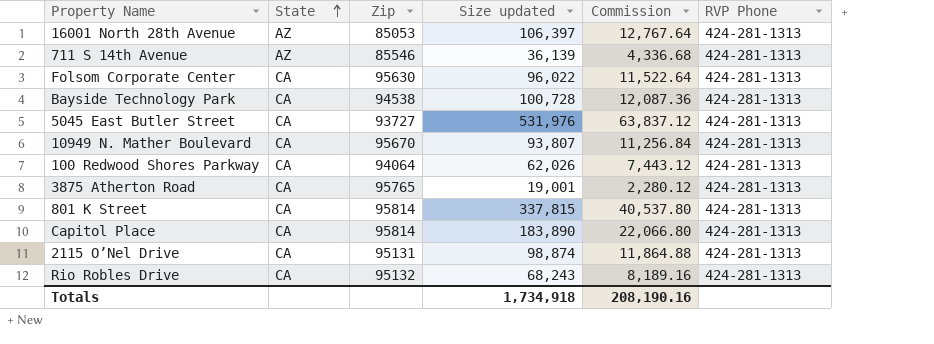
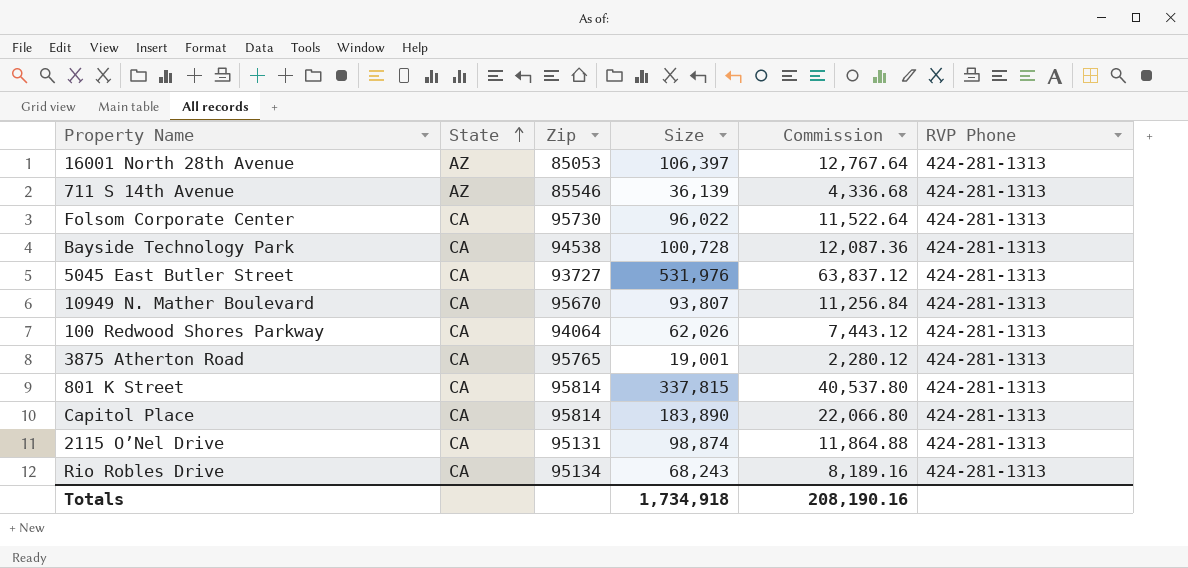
column name: Size updated -> Size
Folsom Corporate Center | Zip: 95630 -> 95730
Rio Robles Drive | Zip: 95132 -> 95134

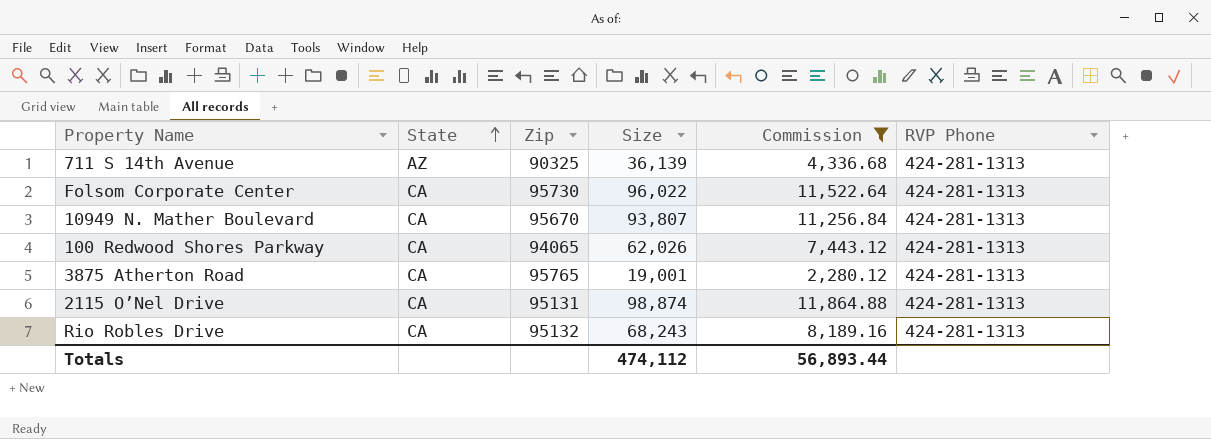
filter: none -> Commission <= 11,864.88
711 S 14th Avenue | Zip: 85546 -> 90325
100 Redwood Shores Parkway | Zip: 94064 -> 94065
Rio Robles Drive | Zip: 95134 -> 95132
Totals | Size: 1,734,918 -> 474,112
Totals | Commission: 208,190.16 -> 56,893.44

